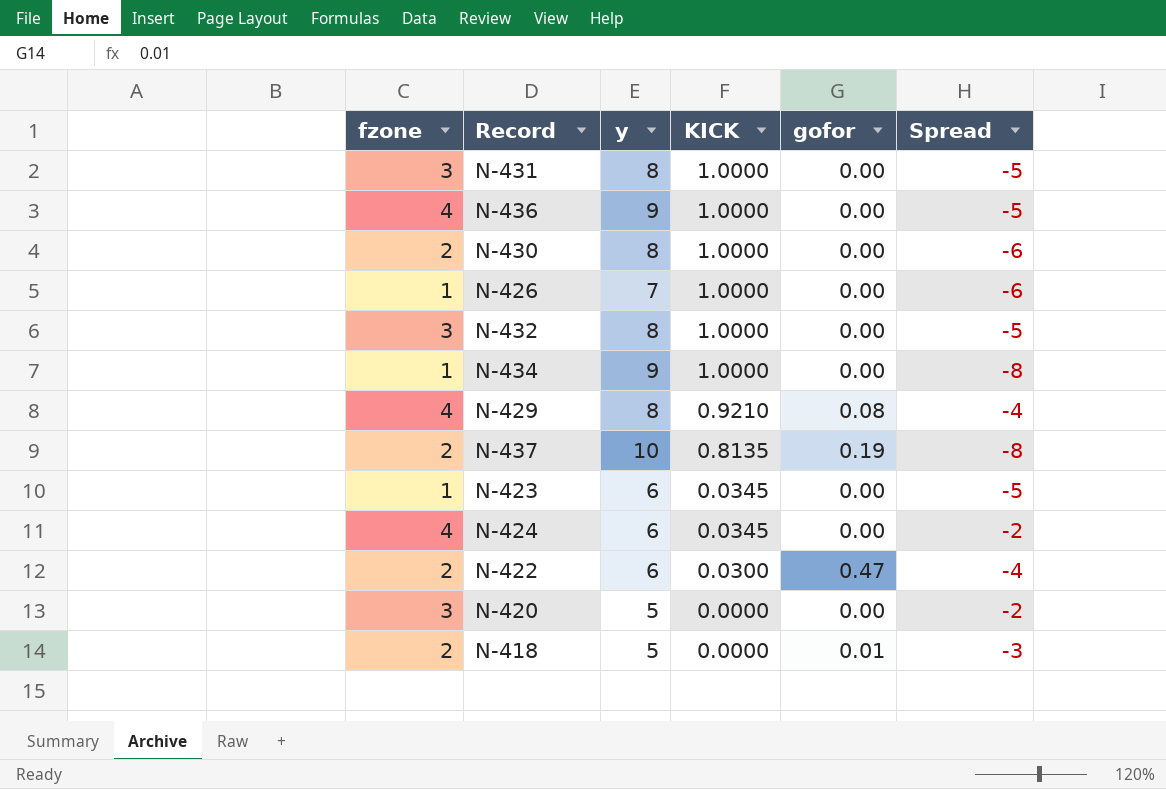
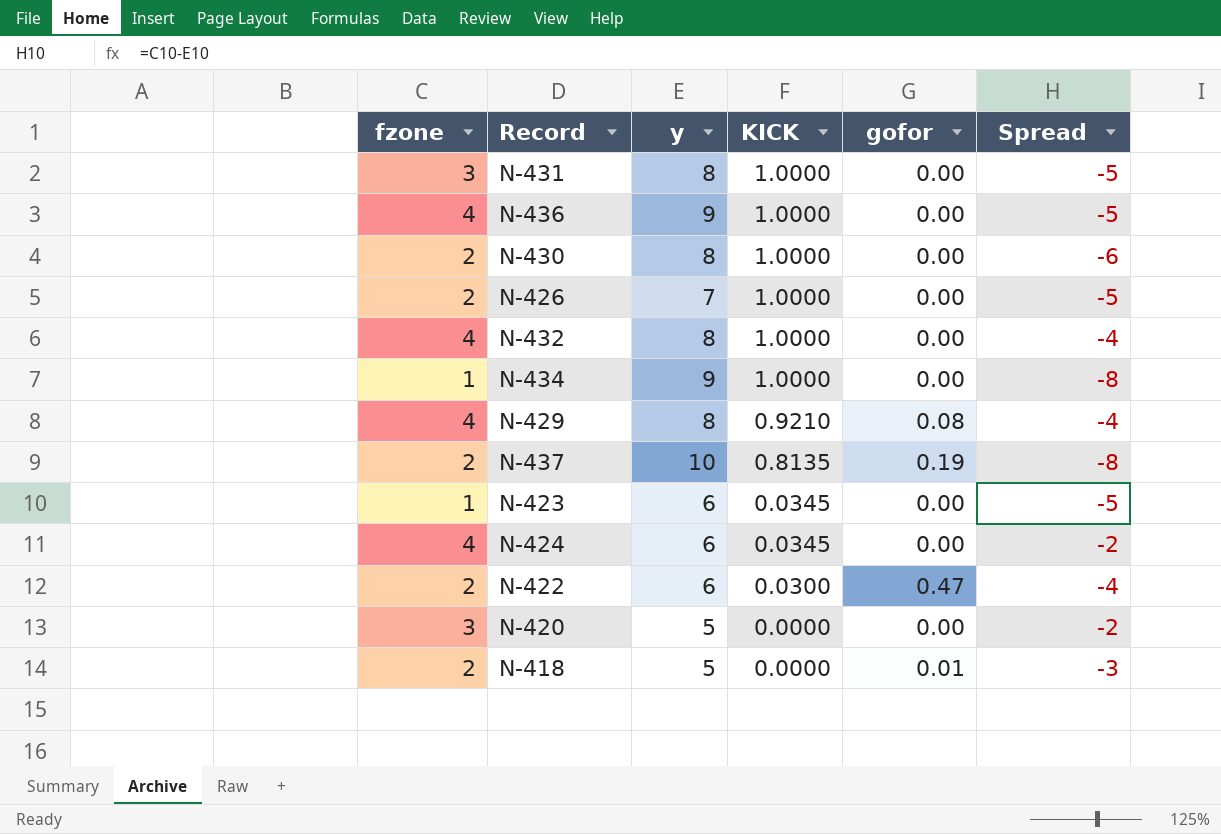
N-426 | fzone: 1 -> 2
N-426 | Spread: -6 -> -5
N-432 | fzone: 3 -> 4
N-432 | Spread: -5 -> -4

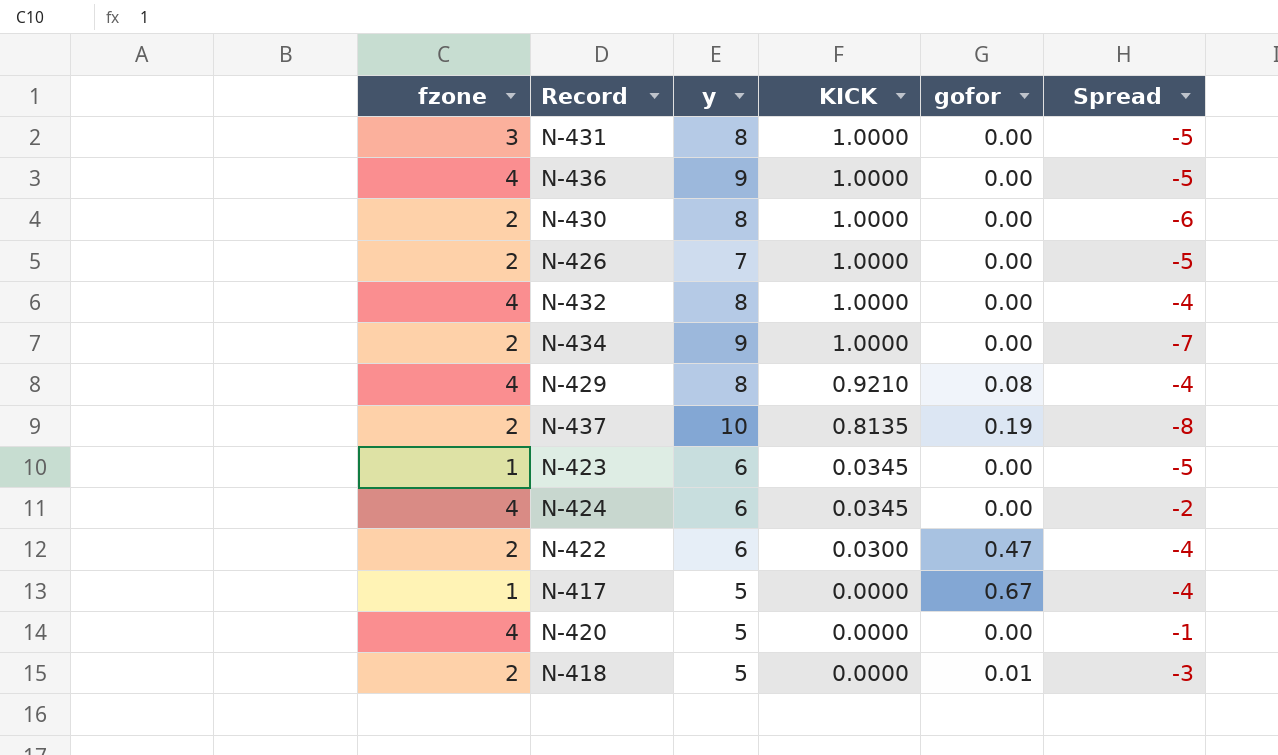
N-434 | fzone: 1 -> 2
N-434 | Spread: -8 -> -7
row N-417: none -> 1 | 5 | 0.0000 | 0.67 | -4
N-420 | fzone: 3 -> 4
N-420 | Spread: -2 -> -1

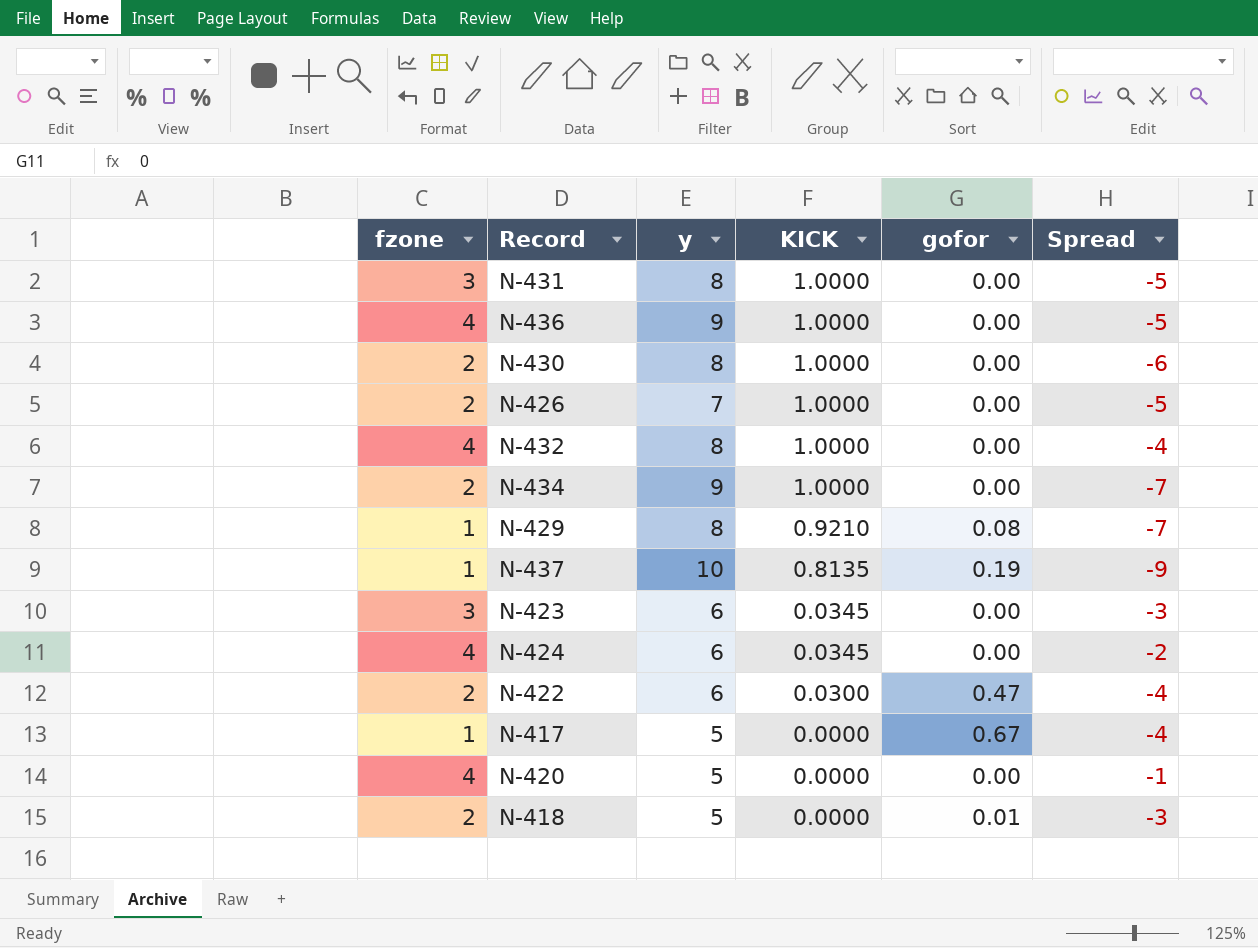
N-429 | fzone: 4 -> 1
N-429 | Spread: -4 -> -7
N-437 | fzone: 2 -> 1
N-437 | Spread: -8 -> -9
N-423 | fzone: 1 -> 3
N-423 | Spread: -5 -> -3

